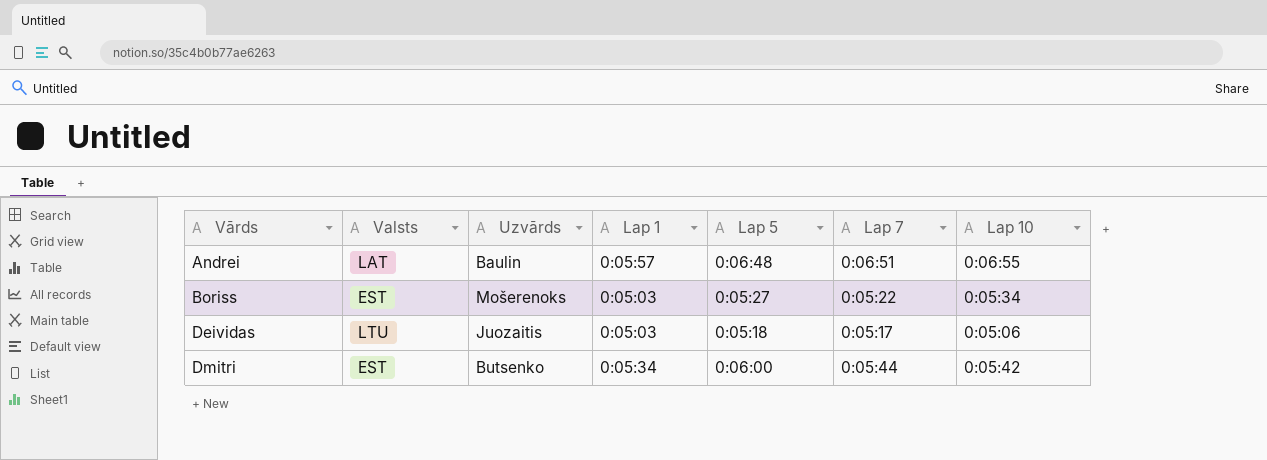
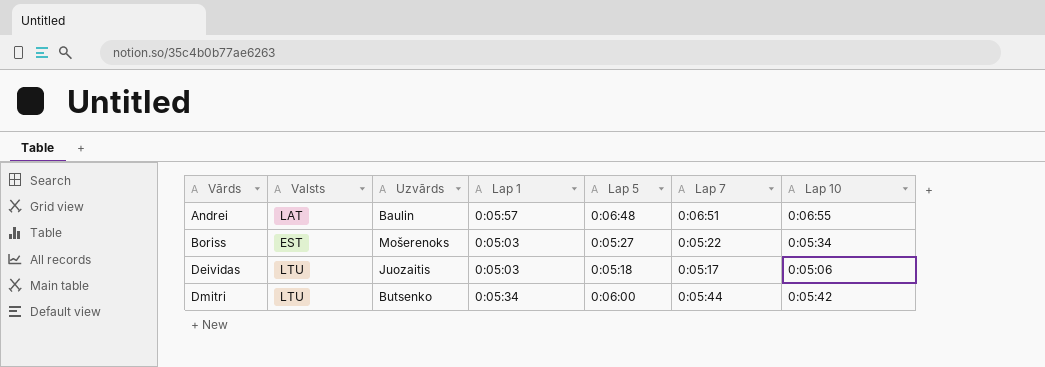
Dmitri | Valsts: EST -> LTU

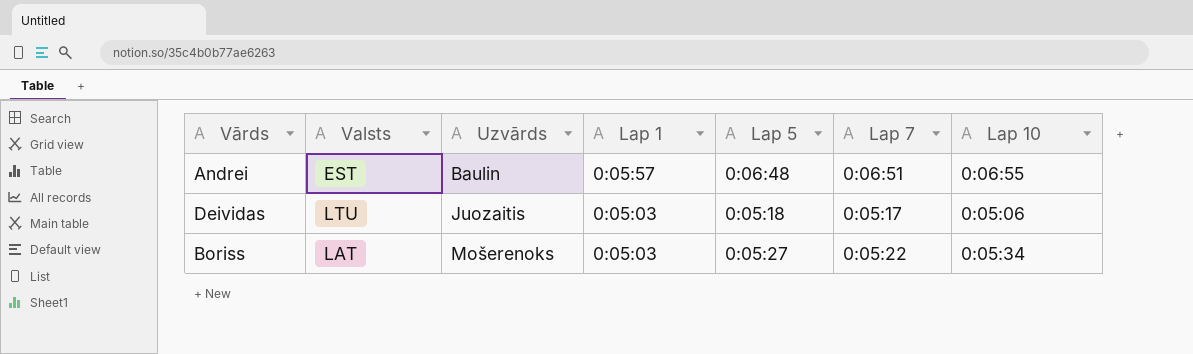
row order: Vārds ascending -> Uzvārds ascending
row Dmitri: LTU | Butsenko | 0:05:34 | 0:06:00 | 0:05:44 | 0:05:42 -> none
Andrei | Valsts: LAT -> EST
Boriss | Valsts: EST -> LAT

